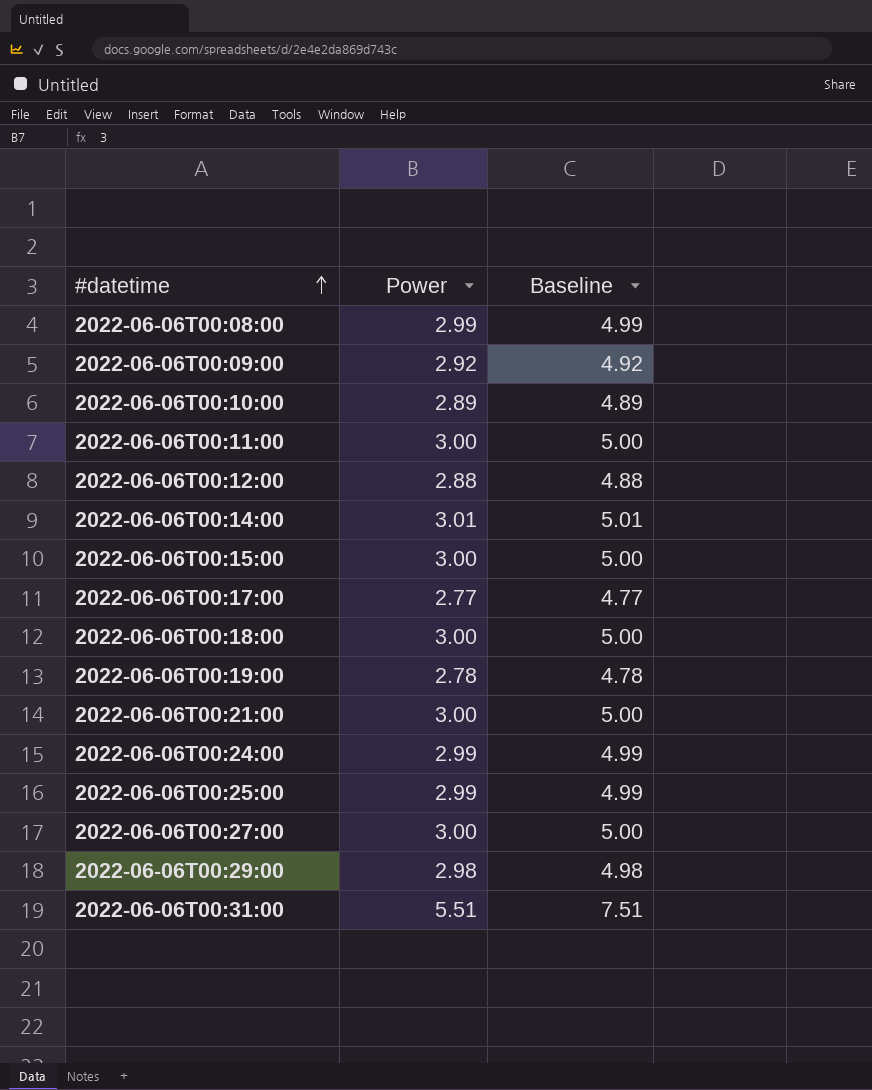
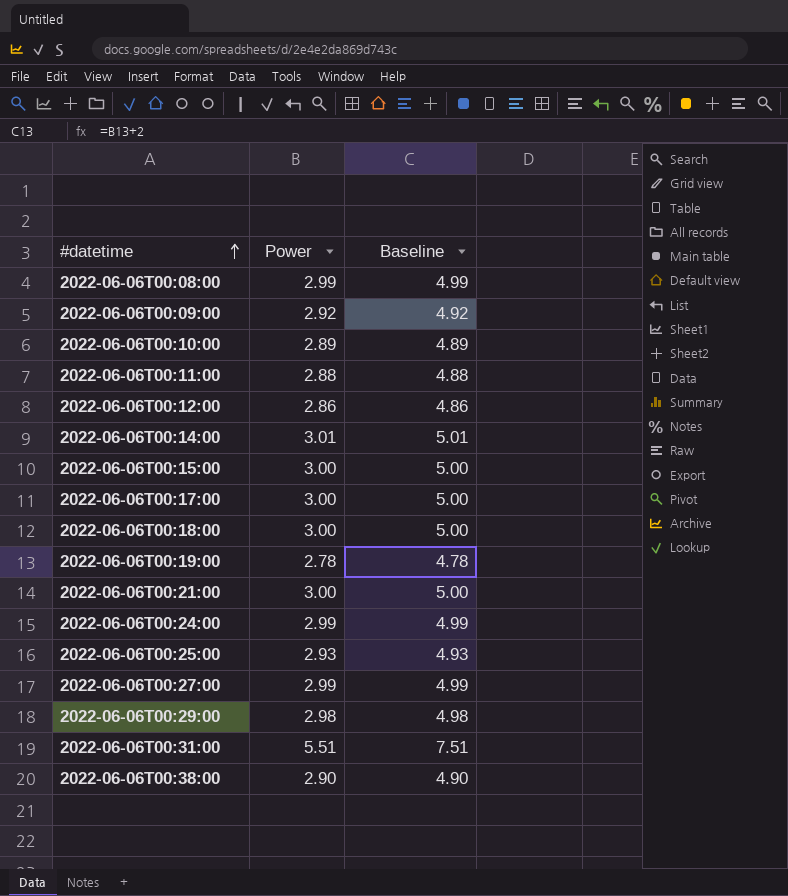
2022-06-06T00:11:00 | Power: 3.00 -> 2.88
2022-06-06T00:11:00 | Baseline: 5.00 -> 4.88
2022-06-06T00:12:00 | Power: 2.88 -> 2.86
2022-06-06T00:12:00 | Baseline: 4.88 -> 4.86
2022-06-06T00:17:00 | Power: 2.77 -> 3.00
2022-06-06T00:17:00 | Baseline: 4.77 -> 5.00
2022-06-06T00:25:00 | Power: 2.99 -> 2.93
2022-06-06T00:25:00 | Baseline: 4.99 -> 4.93
2022-06-06T00:27:00 | Power: 3.00 -> 2.99
2022-06-06T00:27:00 | Baseline: 5.00 -> 4.99
row 2022-06-06T00:38:00: none -> 2.90 | 4.90

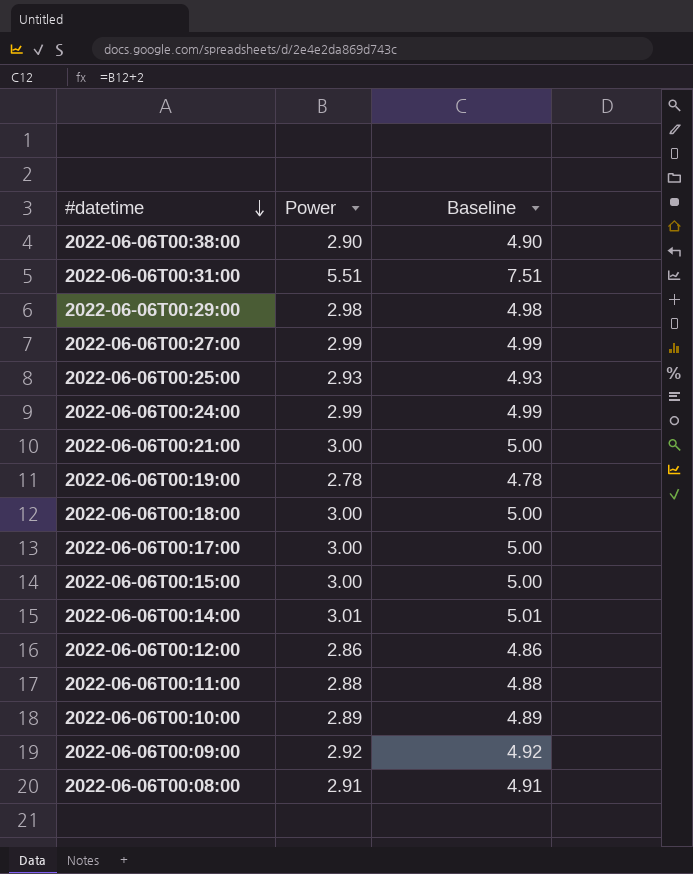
row order: #datetime ascending -> #datetime descending
2022-06-06T00:08:00 | Power: 2.99 -> 2.91
2022-06-06T00:08:00 | Baseline: 4.99 -> 4.91

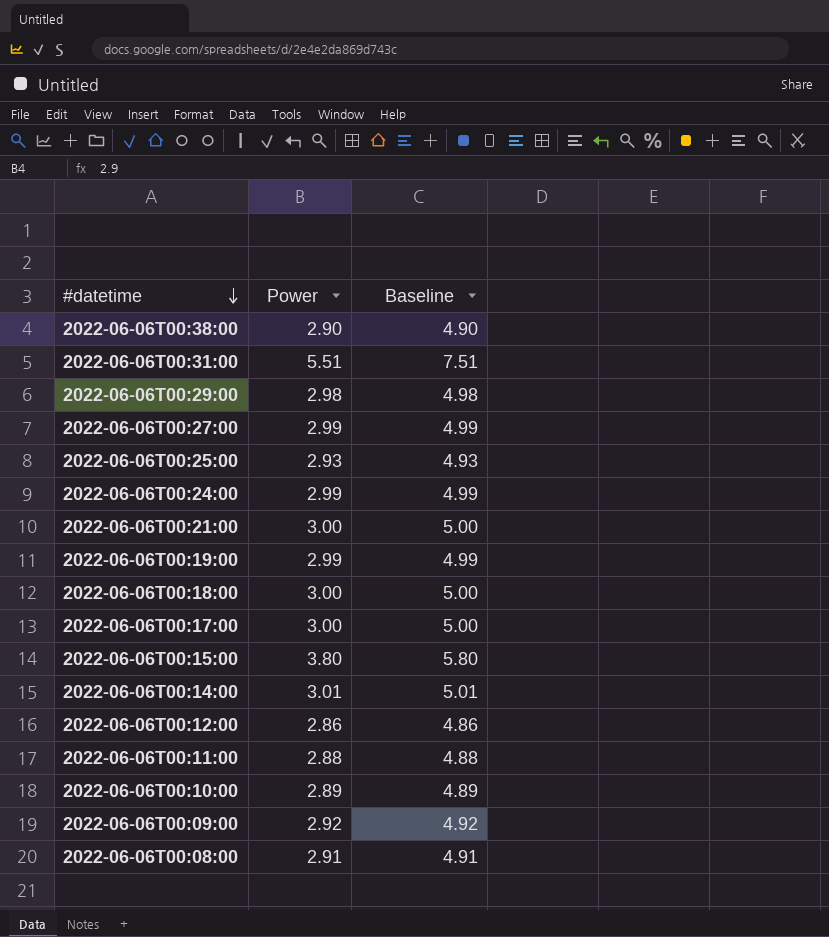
2022-06-06T00:19:00 | Power: 2.78 -> 2.99
2022-06-06T00:19:00 | Baseline: 4.78 -> 4.99
2022-06-06T00:15:00 | Power: 3.00 -> 3.80
2022-06-06T00:15:00 | Baseline: 5.00 -> 5.80

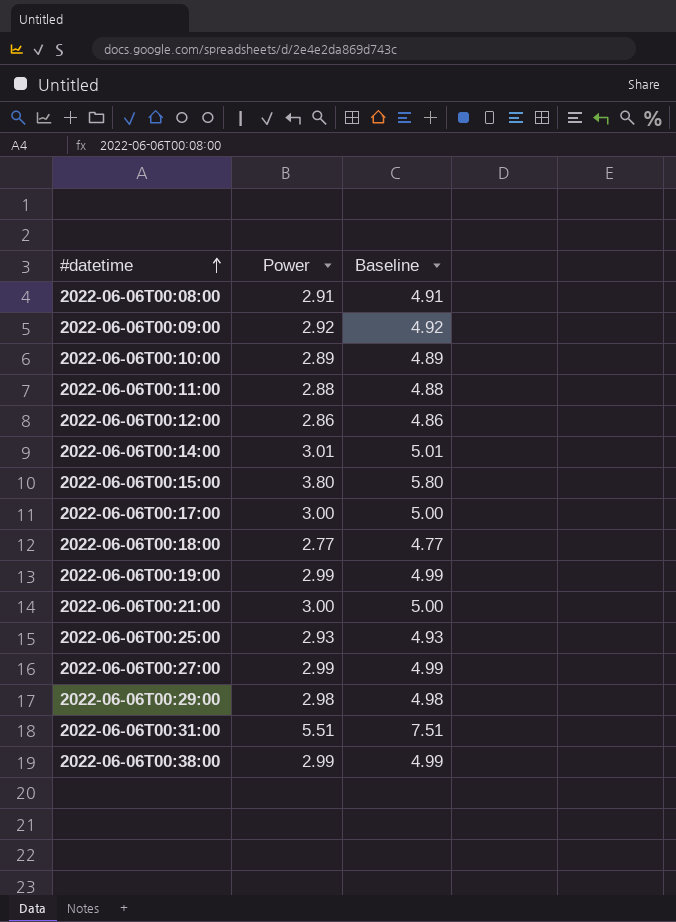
row order: #datetime descending -> #datetime ascending
row 2022-06-06T00:24:00: 2.99 | 4.99 -> none
2022-06-06T00:18:00 | Power: 3.00 -> 2.77
2022-06-06T00:18:00 | Baseline: 5.00 -> 4.77
2022-06-06T00:38:00 | Power: 2.90 -> 2.99
2022-06-06T00:38:00 | Baseline: 4.90 -> 4.99

